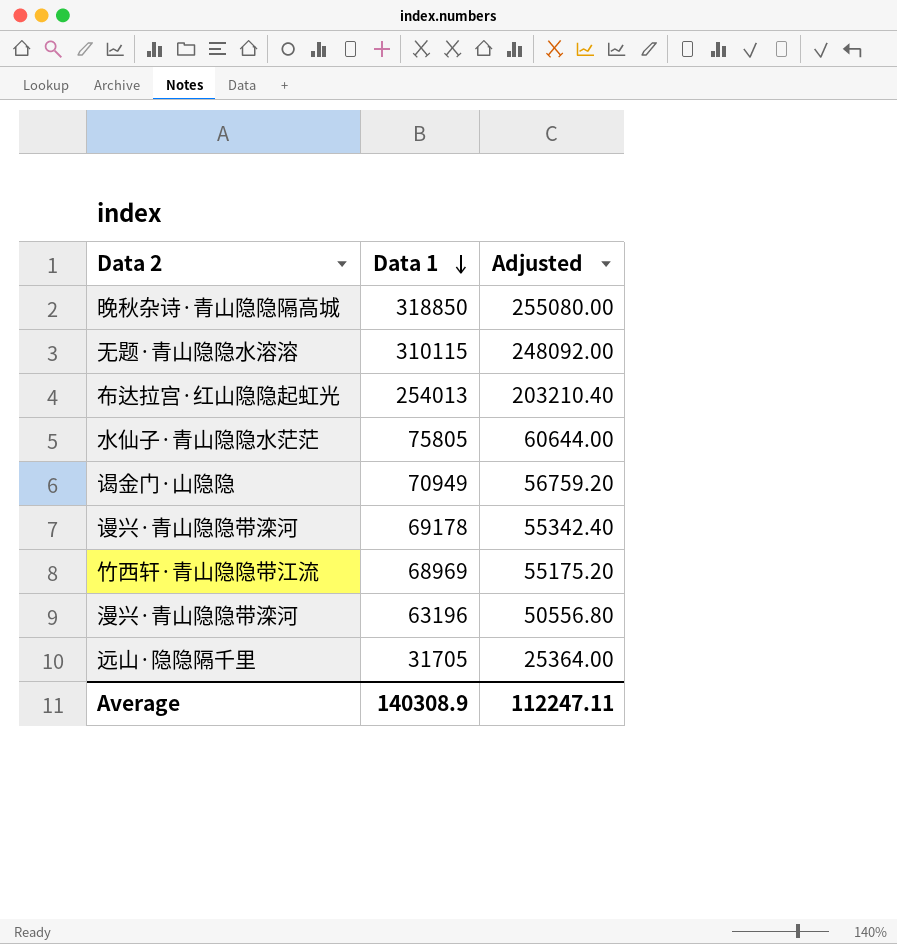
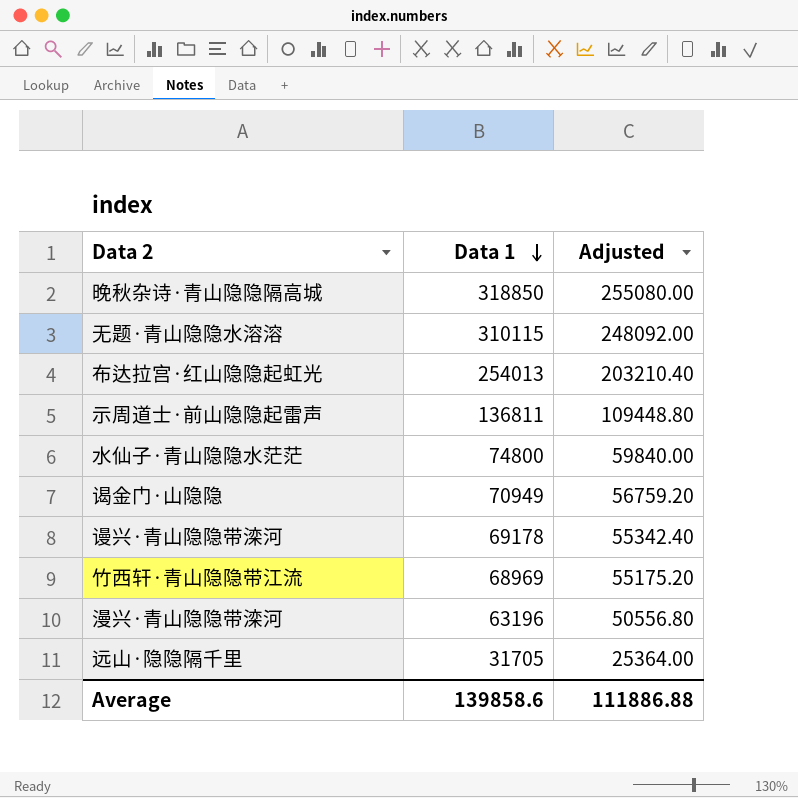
row 示周道士·前山隐隐起雷声: none -> 136811 | 109448.80
水仙子·青山隐隐水茫茫 | Data 1: 75805 -> 74800
水仙子·青山隐隐水茫茫 | Adjusted: 60644.00 -> 59840.00
Average | Data 1: 140308.9 -> 139858.6
Average | Adjusted: 112247.11 -> 111886.88

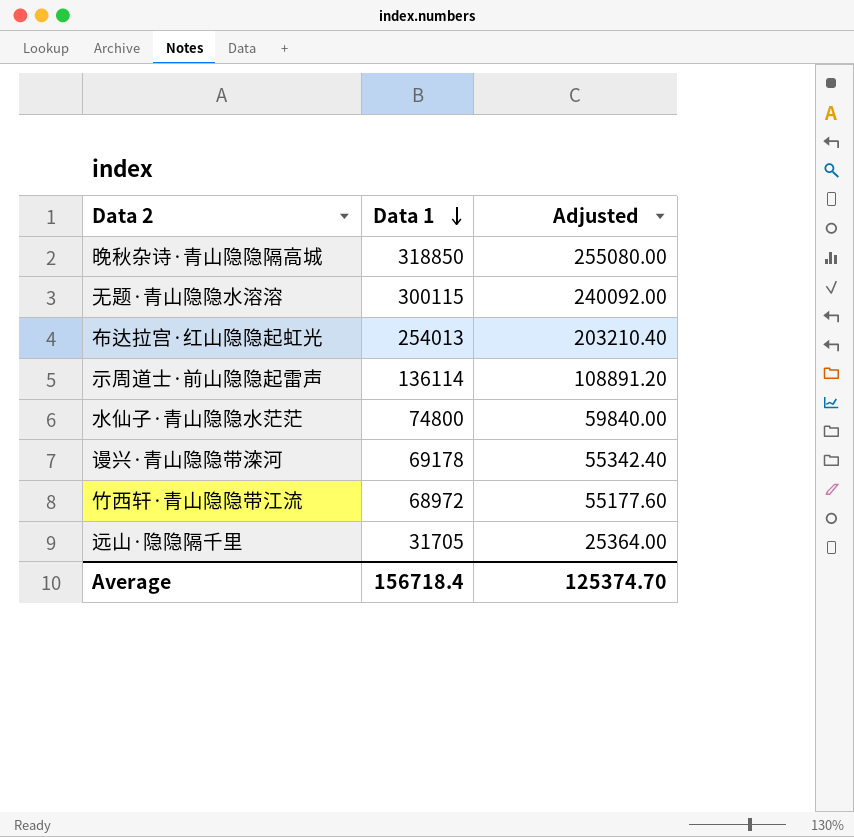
row 谒金门·山隐隐: 70949 | 56759.20 -> none
row 漫兴·青山隐隐带滦河: 63196 | 50556.80 -> none
无题·青山隐隐水溶溶 | Data 1: 310115 -> 300115
无题·青山隐隐水溶溶 | Adjusted: 248092.00 -> 240092.00
示周道士·前山隐隐起雷声 | Data 1: 136811 -> 136114
示周道士·前山隐隐起雷声 | Adjusted: 109448.80 -> 108891.20
竹西轩·青山隐隐带江流 | Data 1: 68969 -> 68972
竹西轩·青山隐隐带江流 | Adjusted: 55175.20 -> 55177.60
Average | Data 1: 139858.6 -> 156718.4
Average | Adjusted: 111886.88 -> 125374.70

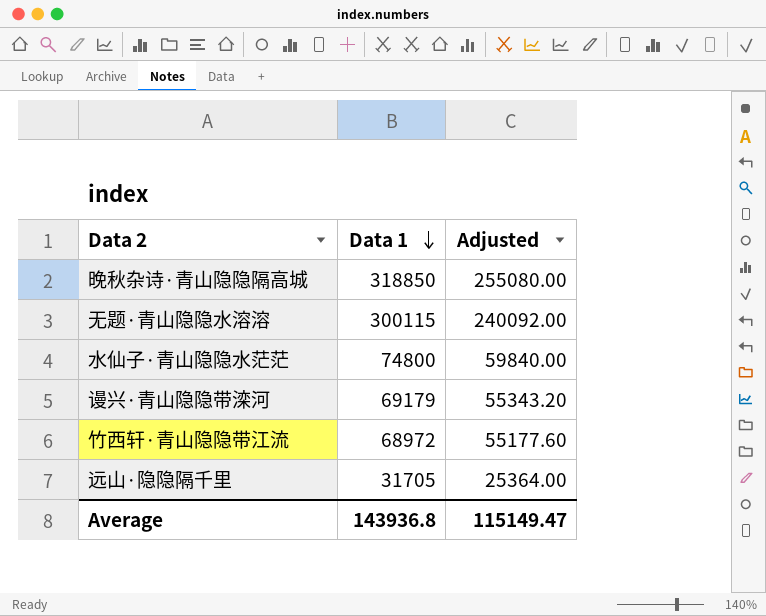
row 布达拉宫·红山隐隐起虹光: 254013 | 203210.40 -> none
row 示周道士·前山隐隐起雷声: 136114 | 108891.20 -> none
谩兴·青山隐隐带滦河 | Data 1: 69178 -> 69179
谩兴·青山隐隐带滦河 | Adjusted: 55342.40 -> 55343.20
Average | Data 1: 156718.4 -> 143936.8
Average | Adjusted: 125374.70 -> 115149.47

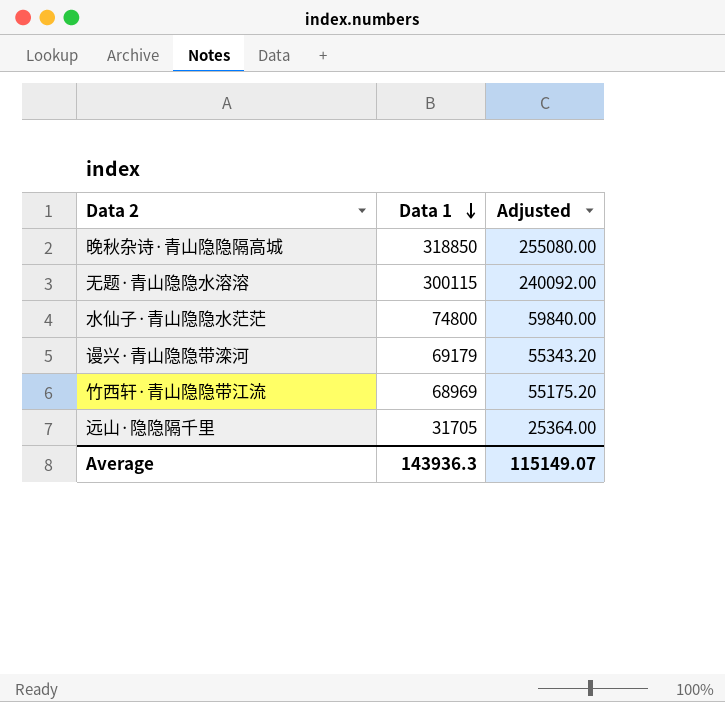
竹西轩·青山隐隐带江流 | Data 1: 68972 -> 68969
竹西轩·青山隐隐带江流 | Adjusted: 55177.60 -> 55175.20
Average | Data 1: 143936.8 -> 143936.3
Average | Adjusted: 115149.47 -> 115149.07

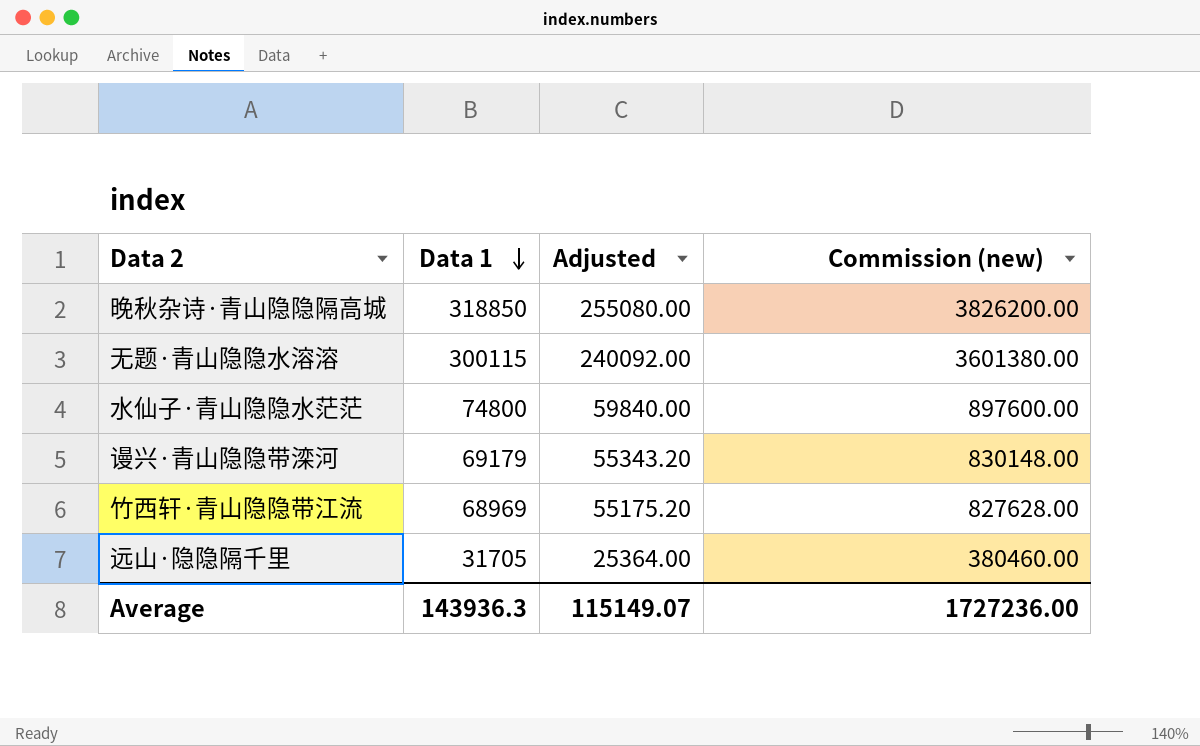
column Commission (new) | formula: none -> [Data 1] * 12

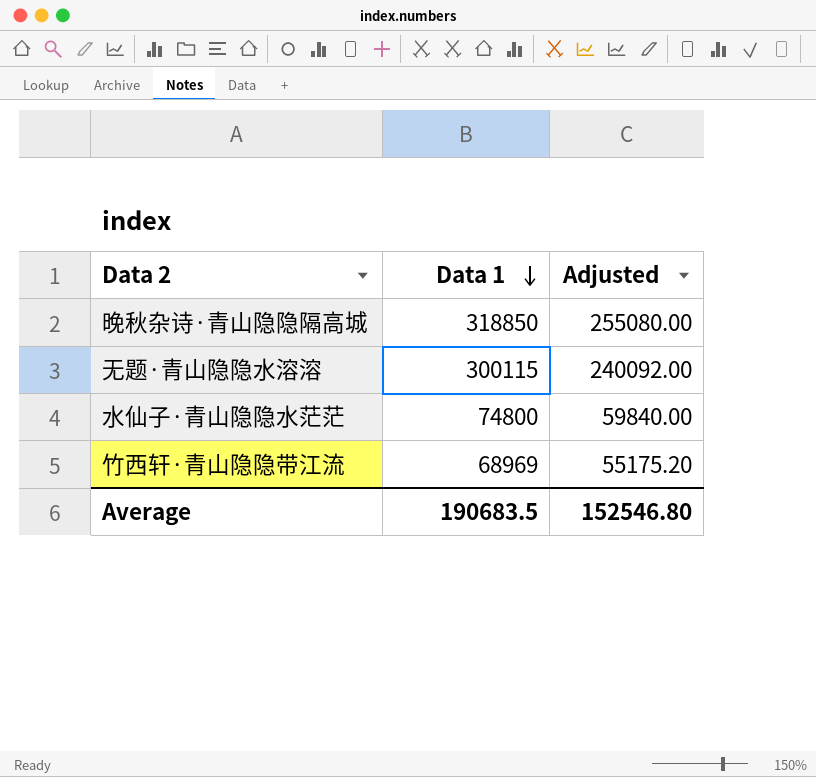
column Commission (new) | formula: [Data 1] * 12 -> none
row 谩兴·青山隐隐带滦河: 69179 | 55343.20 | 830148.00 -> none
row 远山·隐隐隔千里: 31705 | 25364.00 | 380460.00 -> none
Average | Data 1: 143936.3 -> 190683.5
Average | Adjusted: 115149.07 -> 152546.80

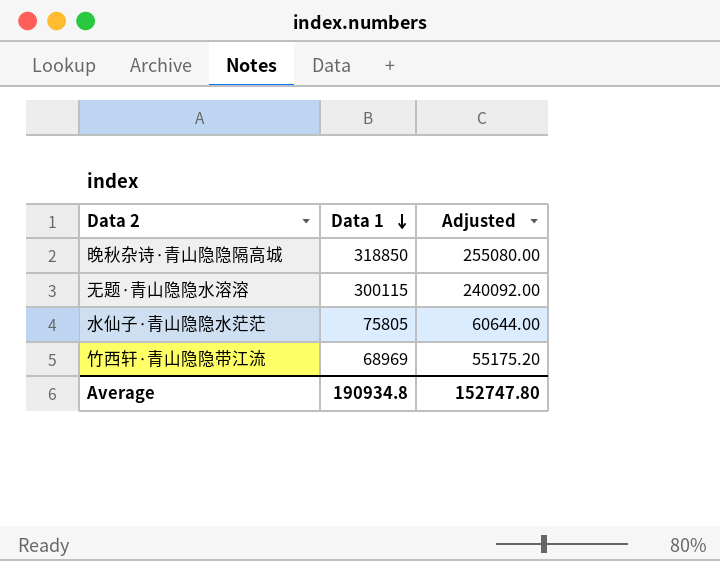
水仙子·青山隐隐水茫茫 | Data 1: 74800 -> 75805
水仙子·青山隐隐水茫茫 | Adjusted: 59840.00 -> 60644.00
Average | Data 1: 190683.5 -> 190934.8
Average | Adjusted: 152546.80 -> 152747.80

